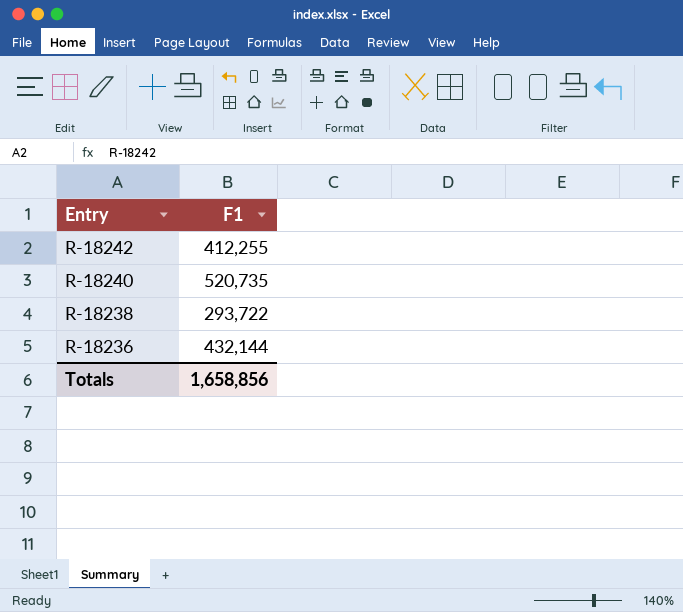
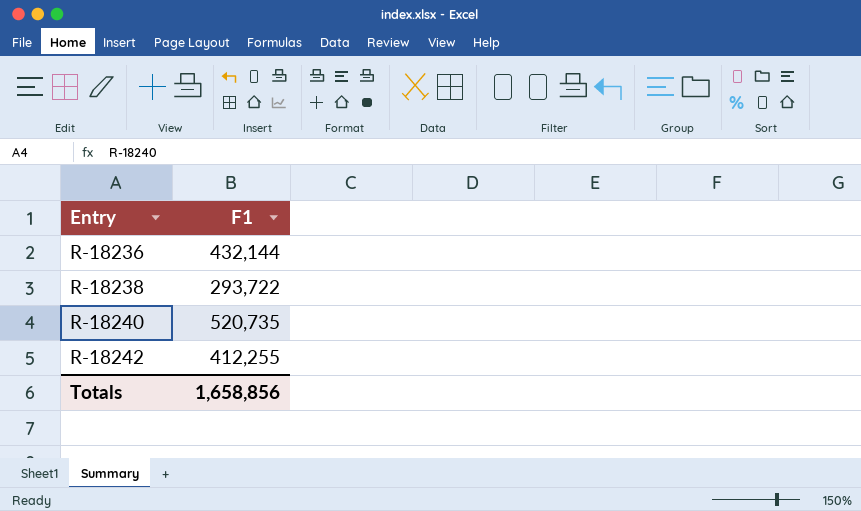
row order: Entry descending -> Entry ascending

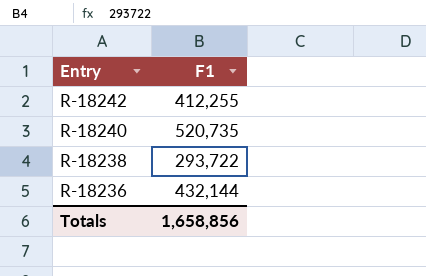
row order: Entry ascending -> Entry descending

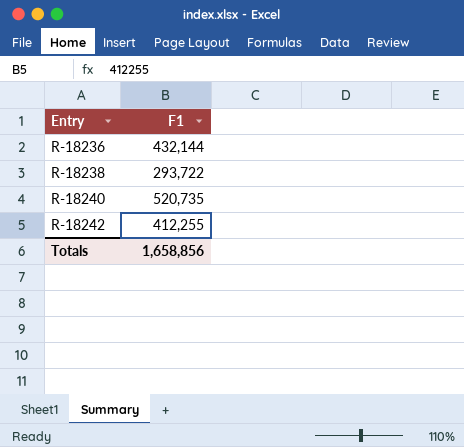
row order: Entry descending -> Entry ascending

